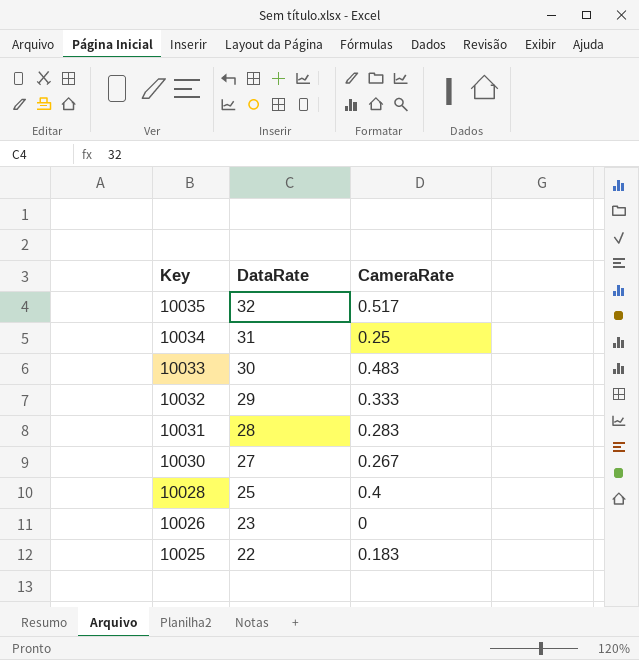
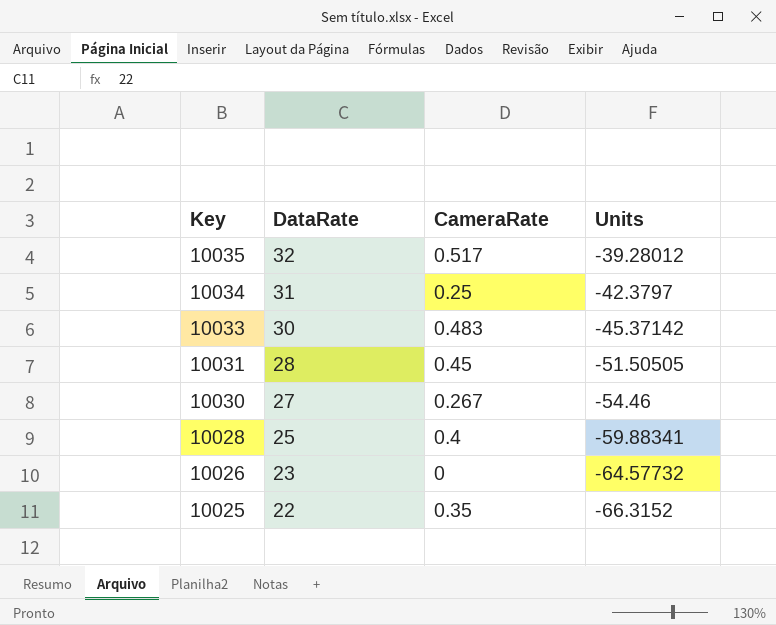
column Units | position: none -> 4
row 10032: 29 | 0.333 -> none
10031 | CameraRate: 0.283 -> 0.45
10025 | CameraRate: 0.183 -> 0.35

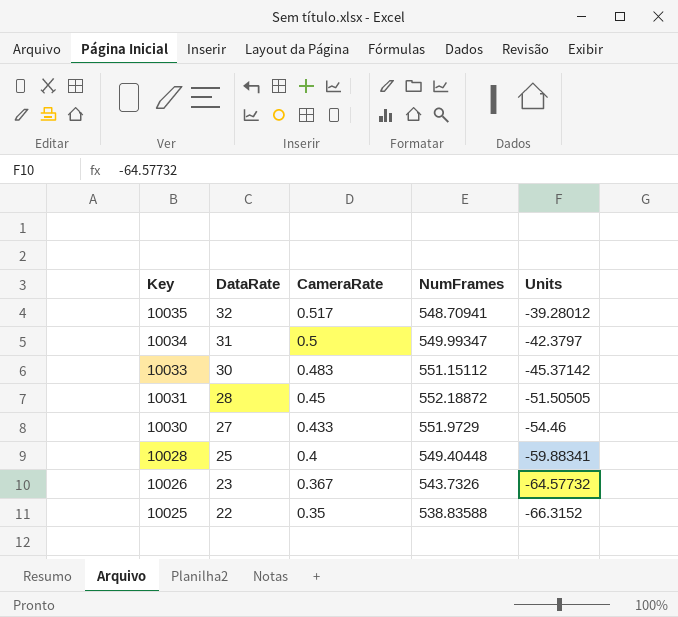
column NumFrames | position: none -> 4
10034 | CameraRate: 0.25 -> 0.5
10030 | CameraRate: 0.267 -> 0.433
10026 | CameraRate: 0 -> 0.367

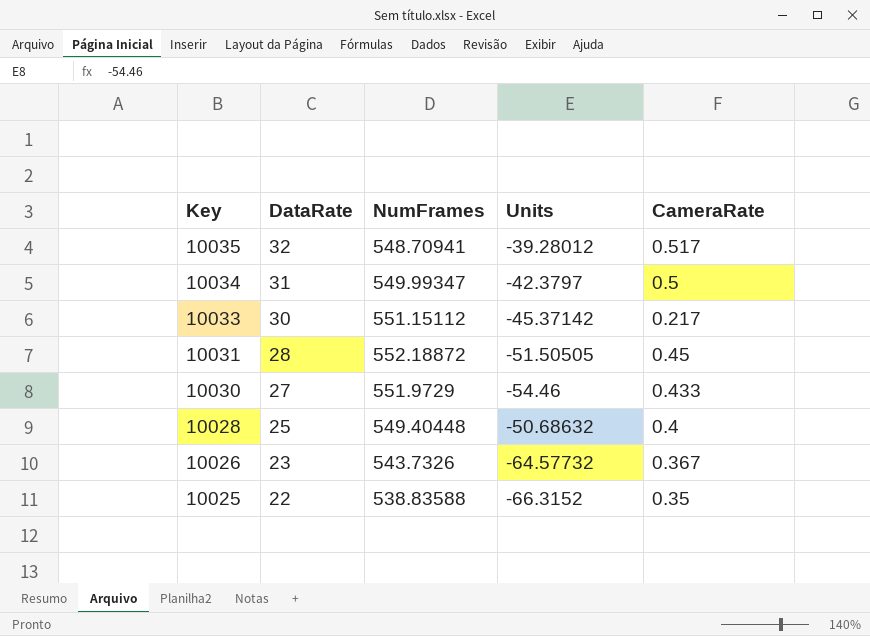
column CameraRate | position: 3 -> 5
10033 | CameraRate: 0.483 -> 0.217
10028 | Units: -59.88341 -> -50.68632

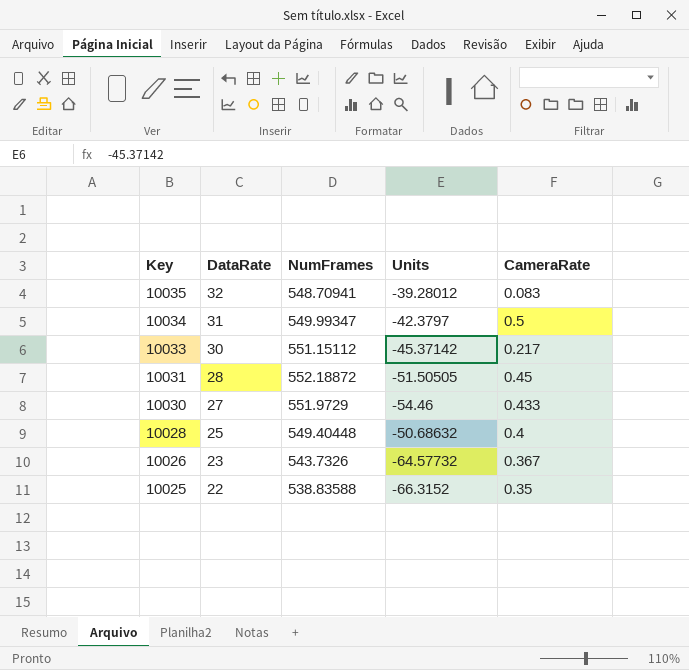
10035 | CameraRate: 0.517 -> 0.083

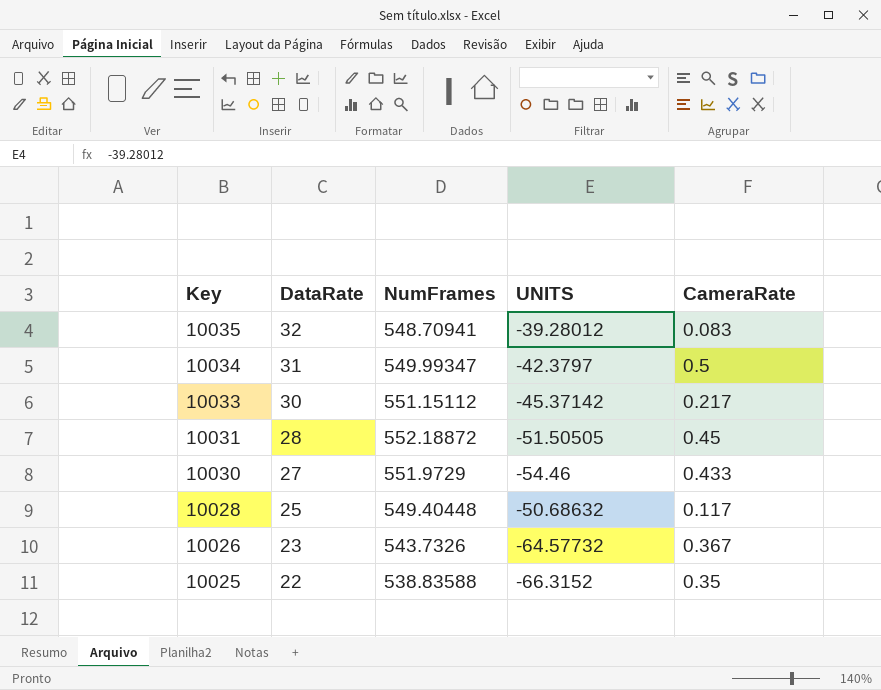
column name: Units -> UNITS
10028 | CameraRate: 0.4 -> 0.117

